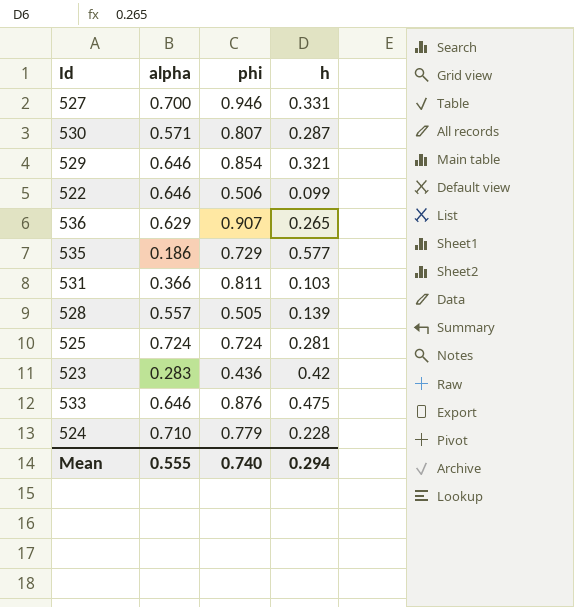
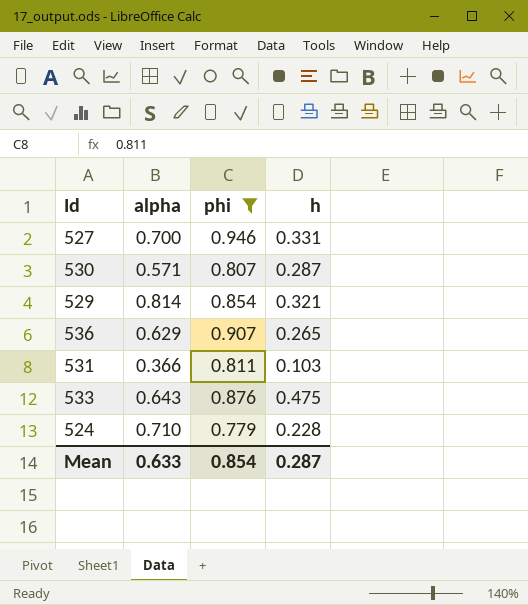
filter: none -> phi >= 0.779
529 | alpha: 0.646 -> 0.814
533 | alpha: 0.646 -> 0.643
Mean | alpha: 0.555 -> 0.633
Mean | phi: 0.740 -> 0.854
Mean | h: 0.294 -> 0.287

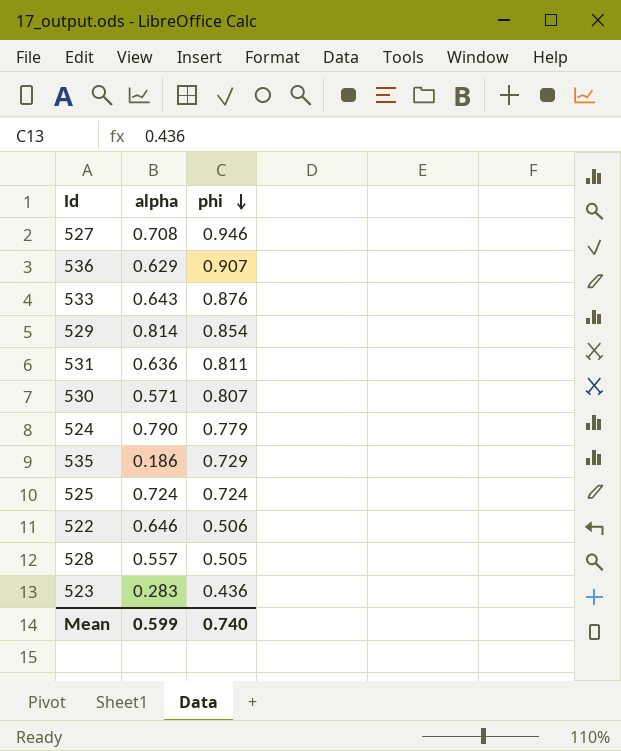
filter: phi >= 0.779 -> none
row order: none -> phi descending
column h | position: 4 -> none
527 | alpha: 0.700 -> 0.708
531 | alpha: 0.366 -> 0.636
524 | alpha: 0.710 -> 0.790
Mean | alpha: 0.633 -> 0.599
Mean | phi: 0.854 -> 0.740

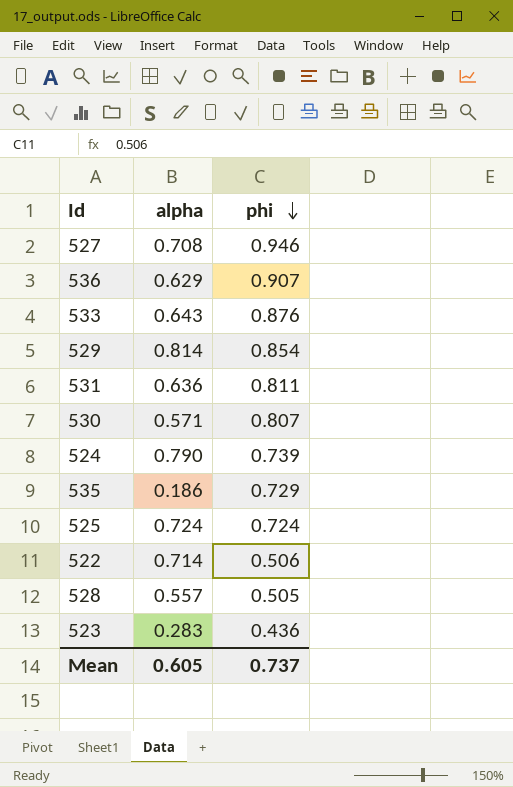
524 | phi: 0.779 -> 0.739
522 | alpha: 0.646 -> 0.714
Mean | alpha: 0.599 -> 0.605
Mean | phi: 0.740 -> 0.737

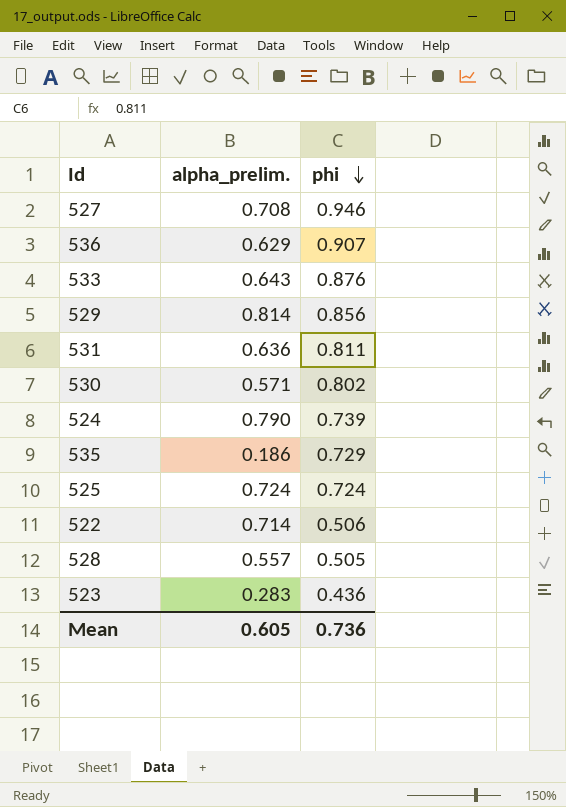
column name: alpha -> alpha_prelim.
529 | phi: 0.854 -> 0.856
530 | phi: 0.807 -> 0.802
Mean | phi: 0.737 -> 0.736

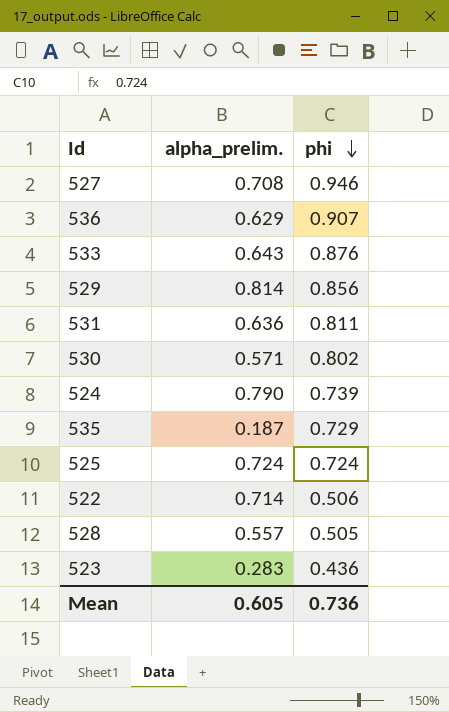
535 | alpha_prelim.: 0.186 -> 0.187

